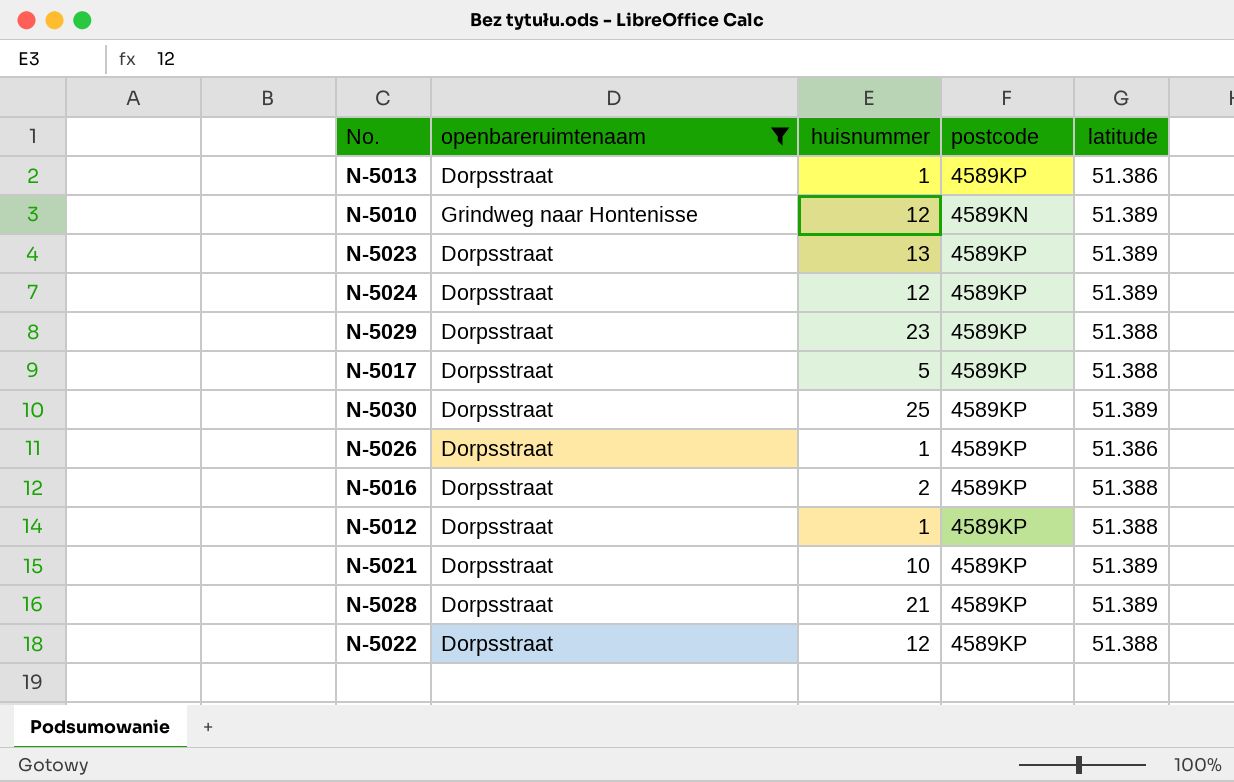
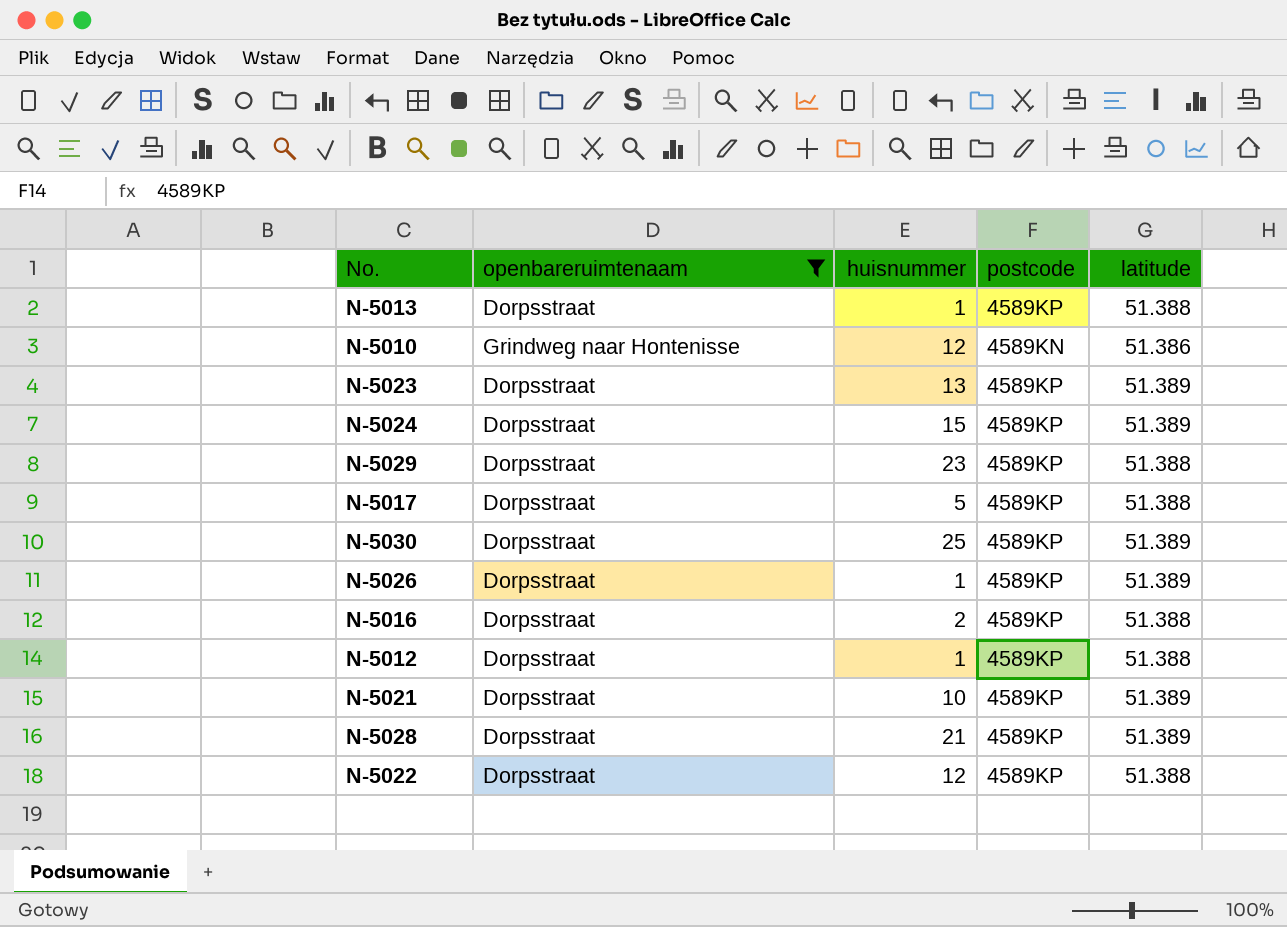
N-5013 | latitude: 51.386 -> 51.388
N-5010 | latitude: 51.389 -> 51.386
N-5024 | huisnummer: 12 -> 15
N-5026 | latitude: 51.386 -> 51.389

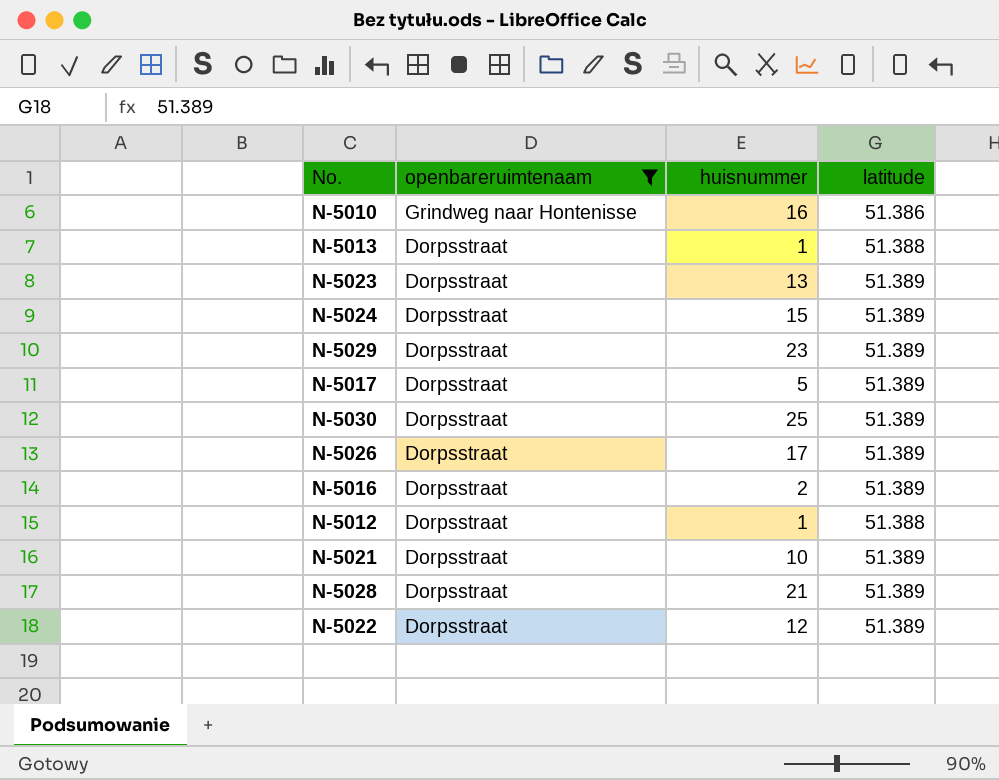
row order: none -> openbareruimtenaam descending
column postcode | position: 4 -> none
N-5010 | huisnummer: 12 -> 16
N-5029 | latitude: 51.388 -> 51.389
N-5017 | latitude: 51.388 -> 51.389
N-5026 | huisnummer: 1 -> 17
N-5016 | latitude: 51.388 -> 51.389
N-5022 | latitude: 51.388 -> 51.389

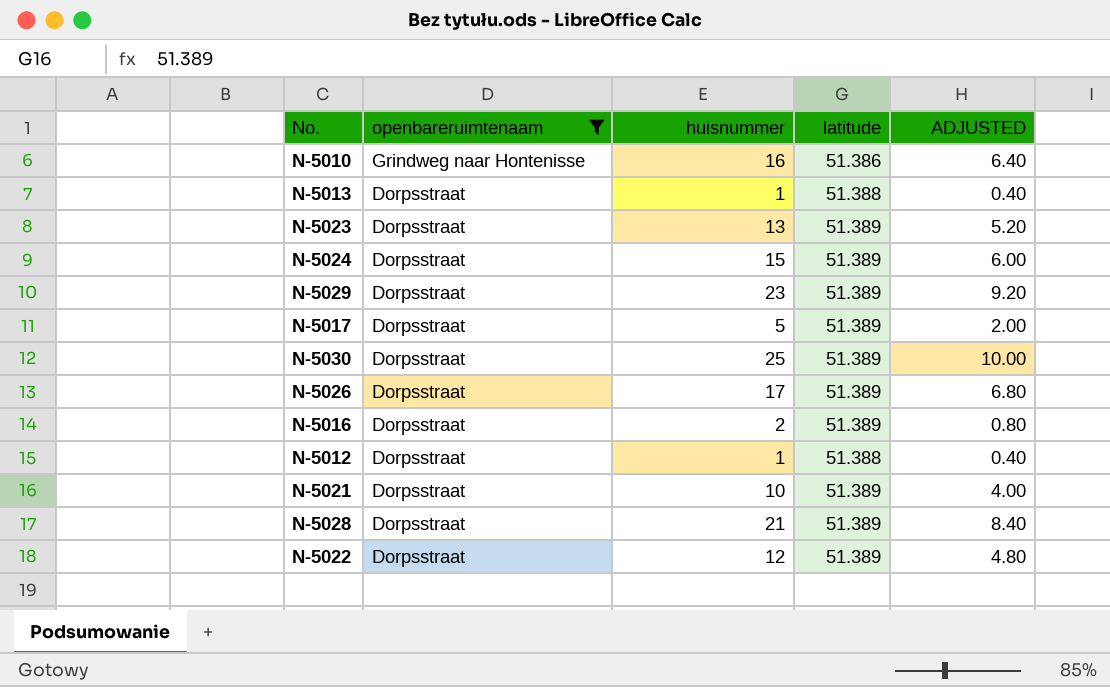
column ADJUSTED | formula: none -> [huisnummer] * 0.4

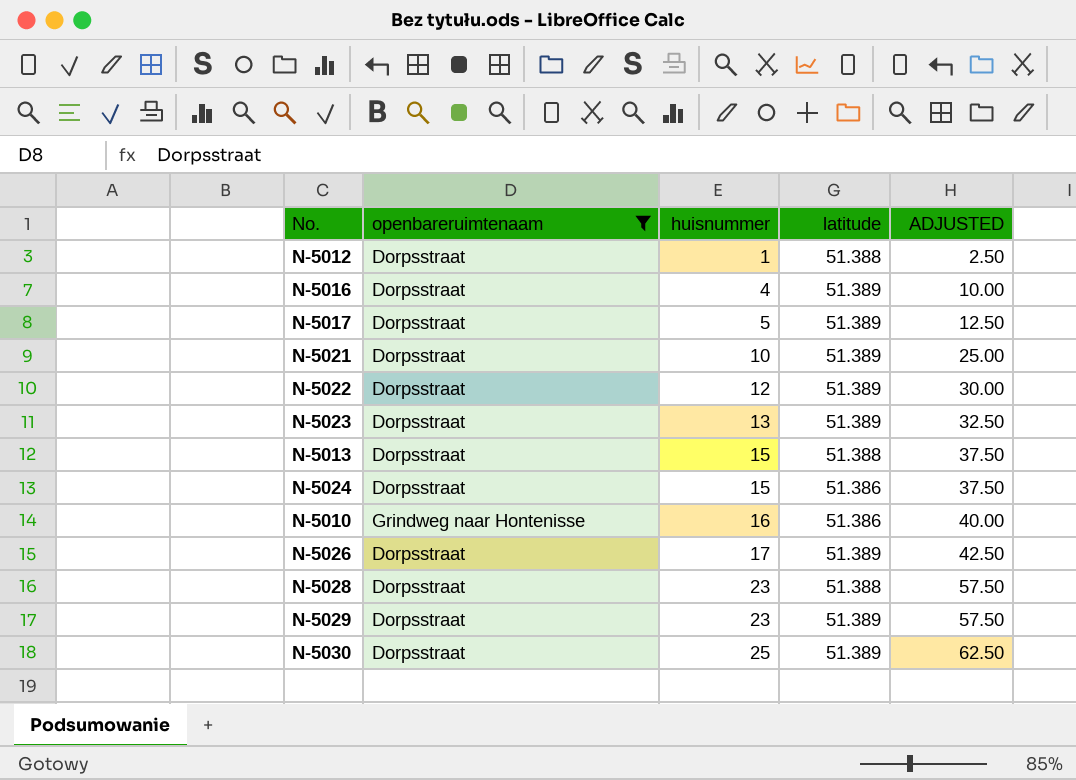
row order: openbareruimtenaam descending -> huisnummer ascending
column ADJUSTED | formula: [huisnummer] * 0.4 -> [huisnummer] * 2.5
N-5016 | huisnummer: 2 -> 4
N-5013 | huisnummer: 1 -> 15
N-5024 | latitude: 51.389 -> 51.386
N-5028 | huisnummer: 21 -> 23
N-5028 | latitude: 51.389 -> 51.388

